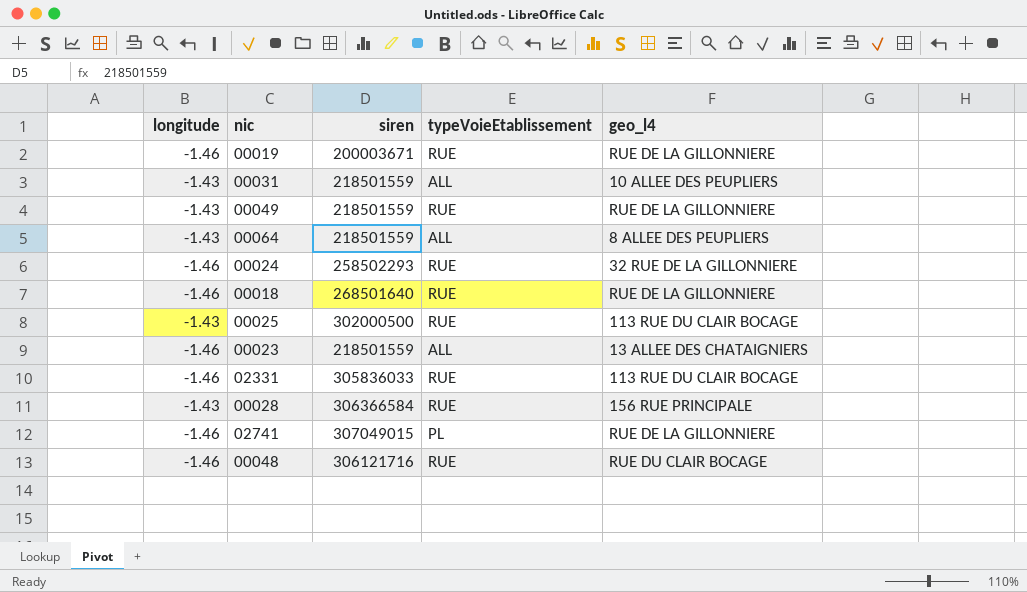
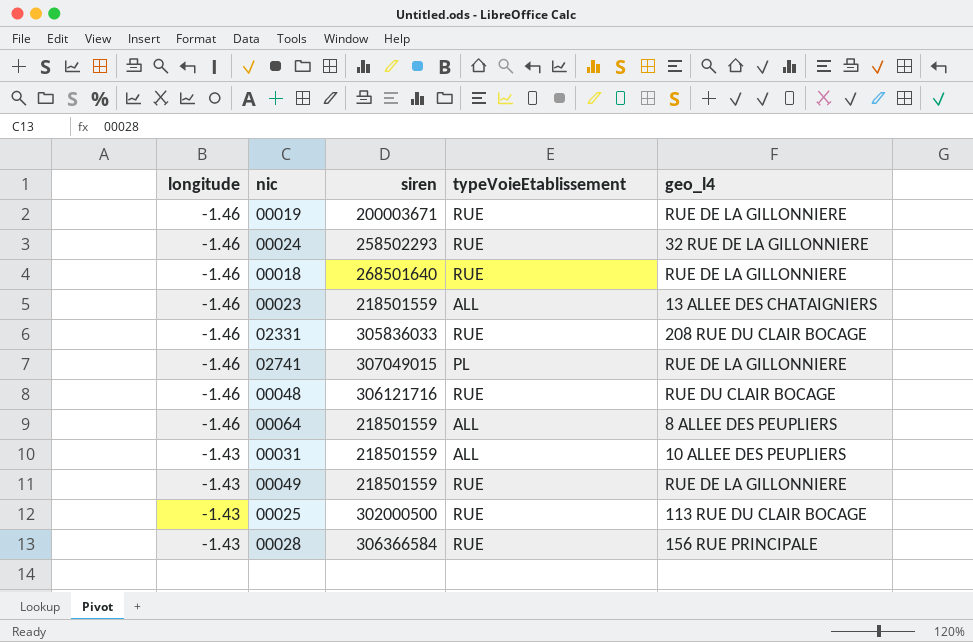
row order: none -> longitude ascending
02331 | geo_l4: 113 RUE DU CLAIR BOCAGE -> 208 RUE DU CLAIR BOCAGE
00064 | longitude: -1.43 -> -1.46

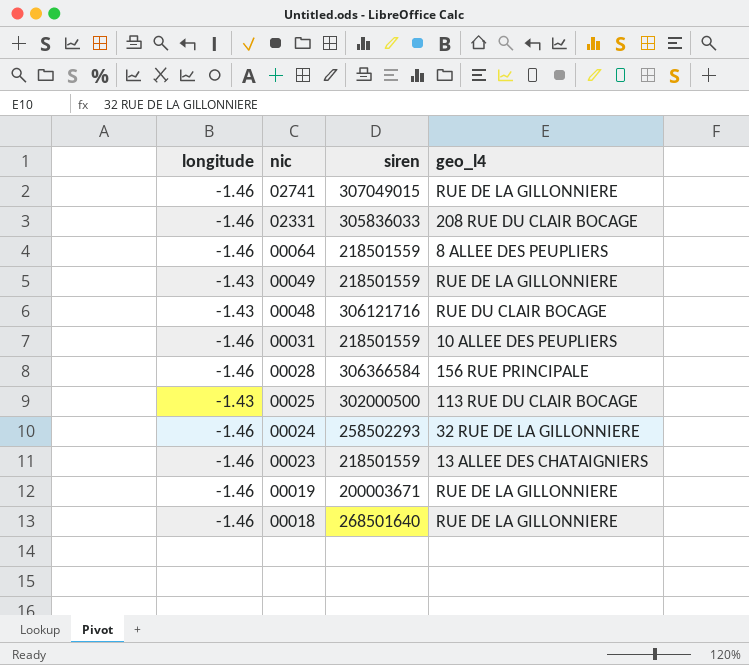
row order: longitude ascending -> nic descending
column typeVoieEtablissement | position: 4 -> none
00048 | longitude: -1.46 -> -1.43
00031 | longitude: -1.43 -> -1.46
00028 | longitude: -1.43 -> -1.46

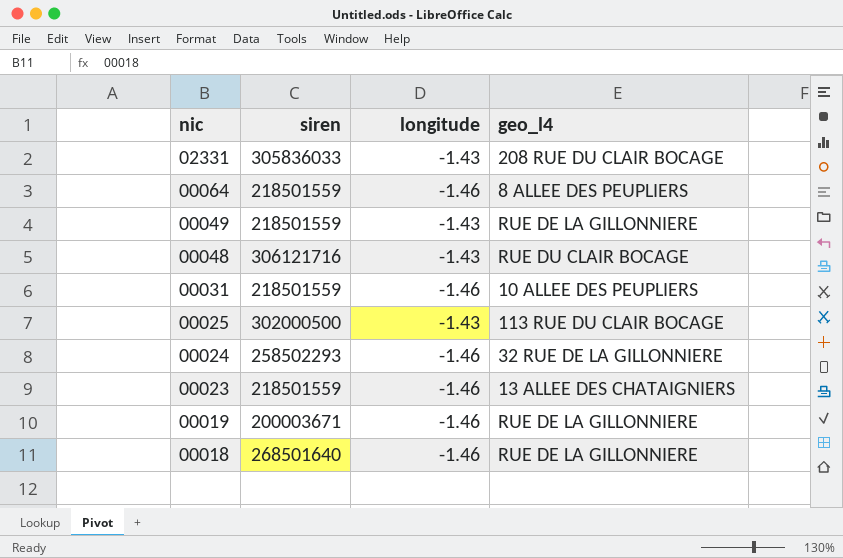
column longitude | position: 1 -> 3
row 02741: -1.46 | 307049015 | RUE DE LA GILLONNIERE -> none
row 00028: -1.46 | 306366584 | 156 RUE PRINCIPALE -> none
02331 | longitude: -1.46 -> -1.43

